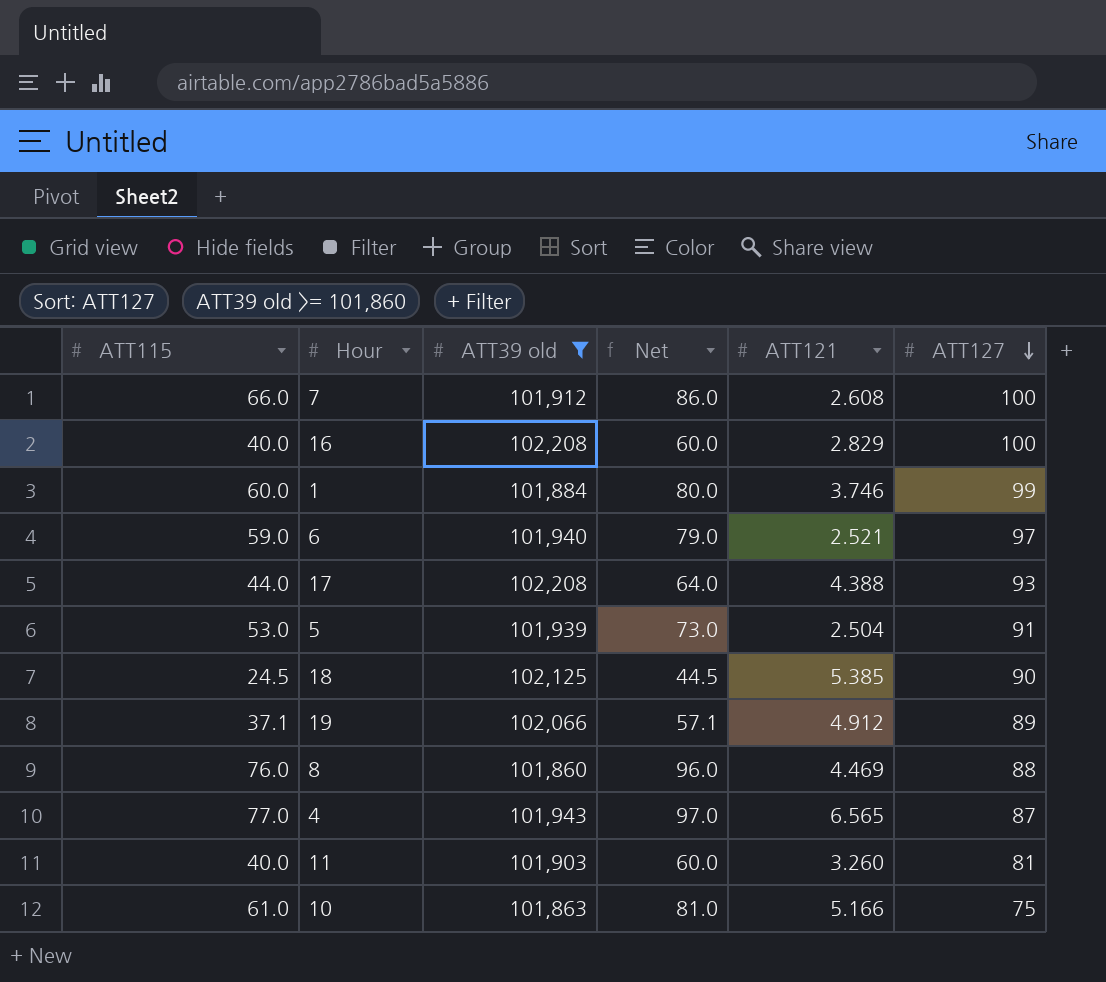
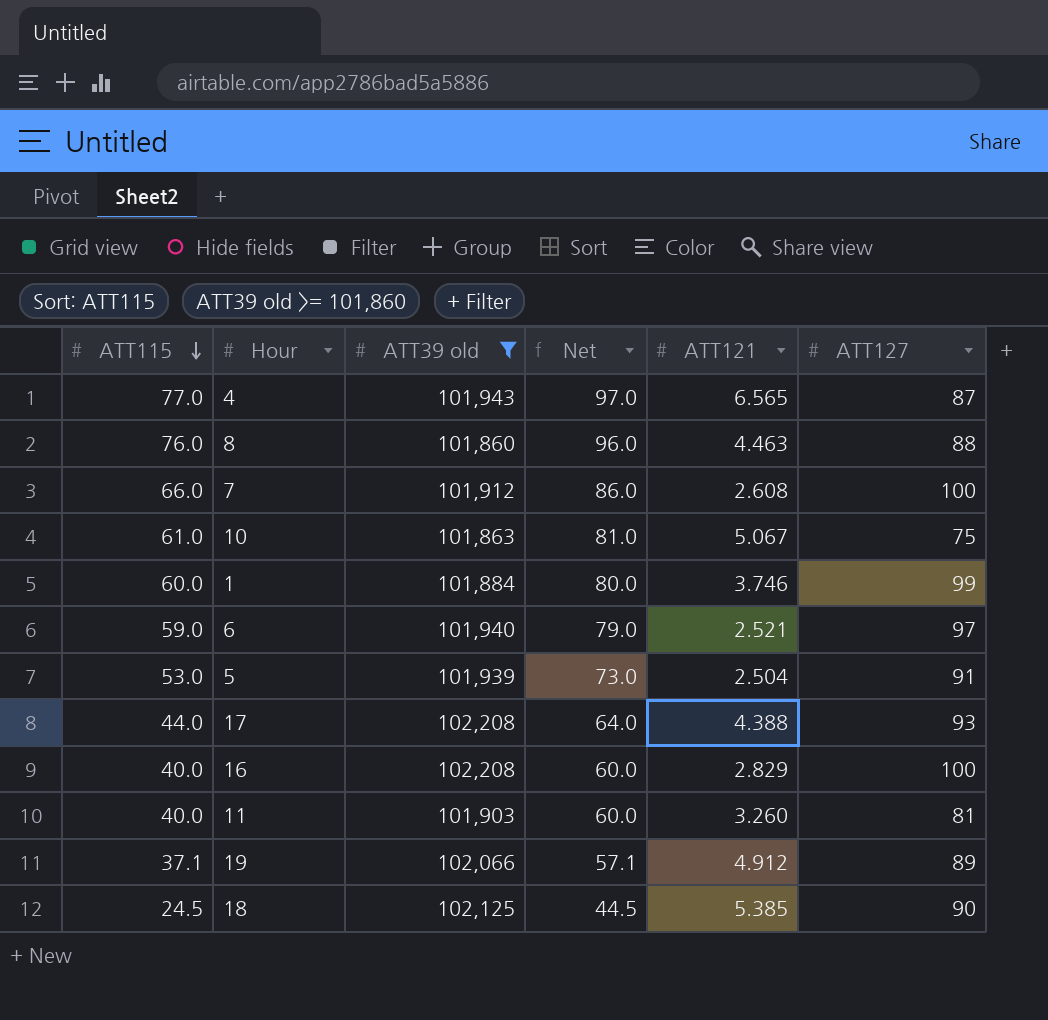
row order: ATT127 descending -> ATT115 descending
8 | ATT121: 4.469 -> 4.463
10 | ATT121: 5.166 -> 5.067

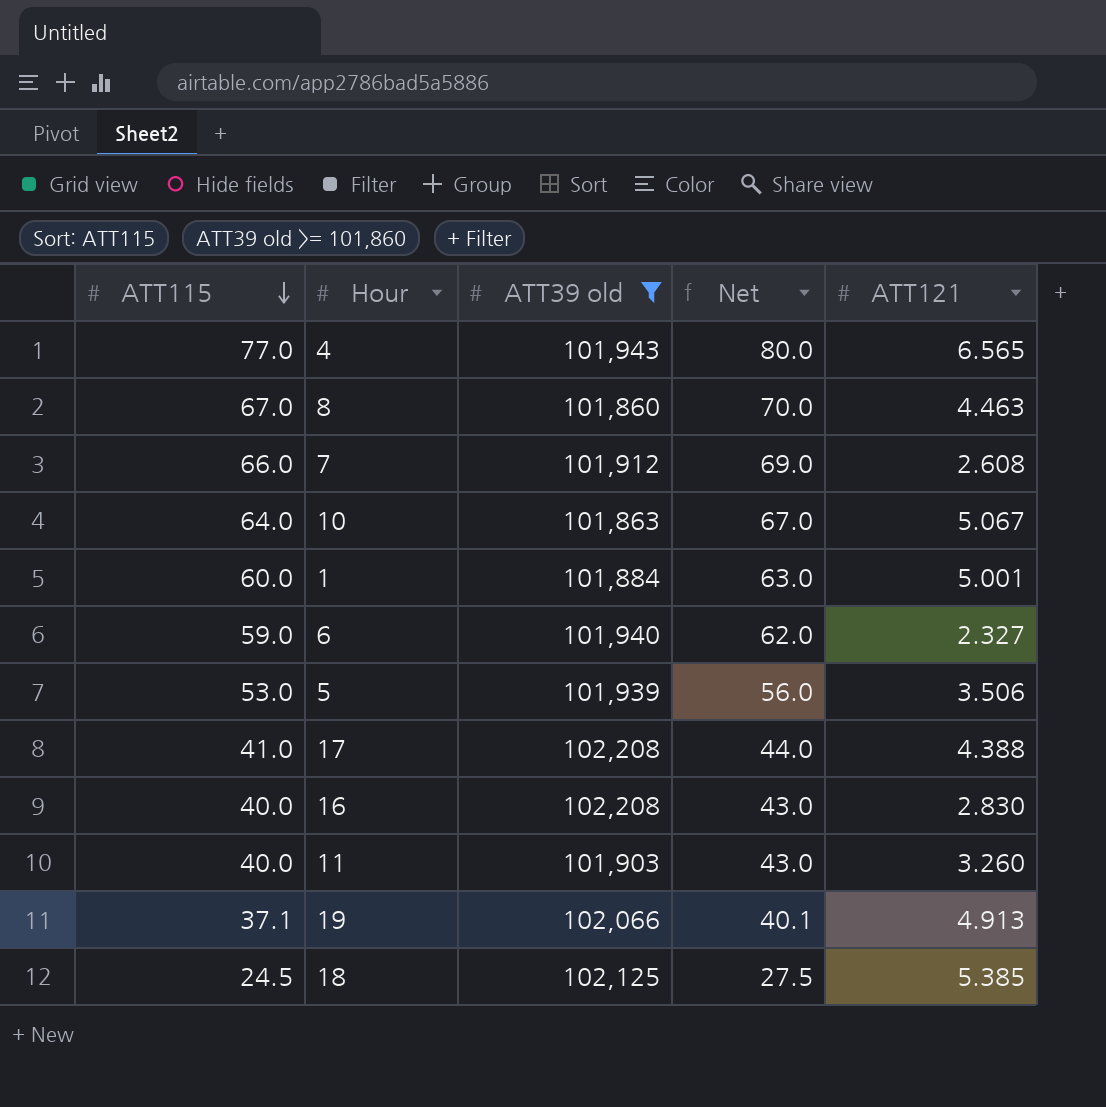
column ATT127 | position: 6 -> none
column Net | formula: [ATT115] + 20 -> [ATT115] + 3
8 | ATT115: 76.0 -> 67.0
10 | ATT115: 61.0 -> 64.0
1 | ATT121: 3.746 -> 5.001
6 | ATT121: 2.521 -> 2.327
5 | ATT121: 2.504 -> 3.506
17 | ATT115: 44.0 -> 41.0
16 | ATT121: 2.829 -> 2.830
19 | ATT121: 4.912 -> 4.913

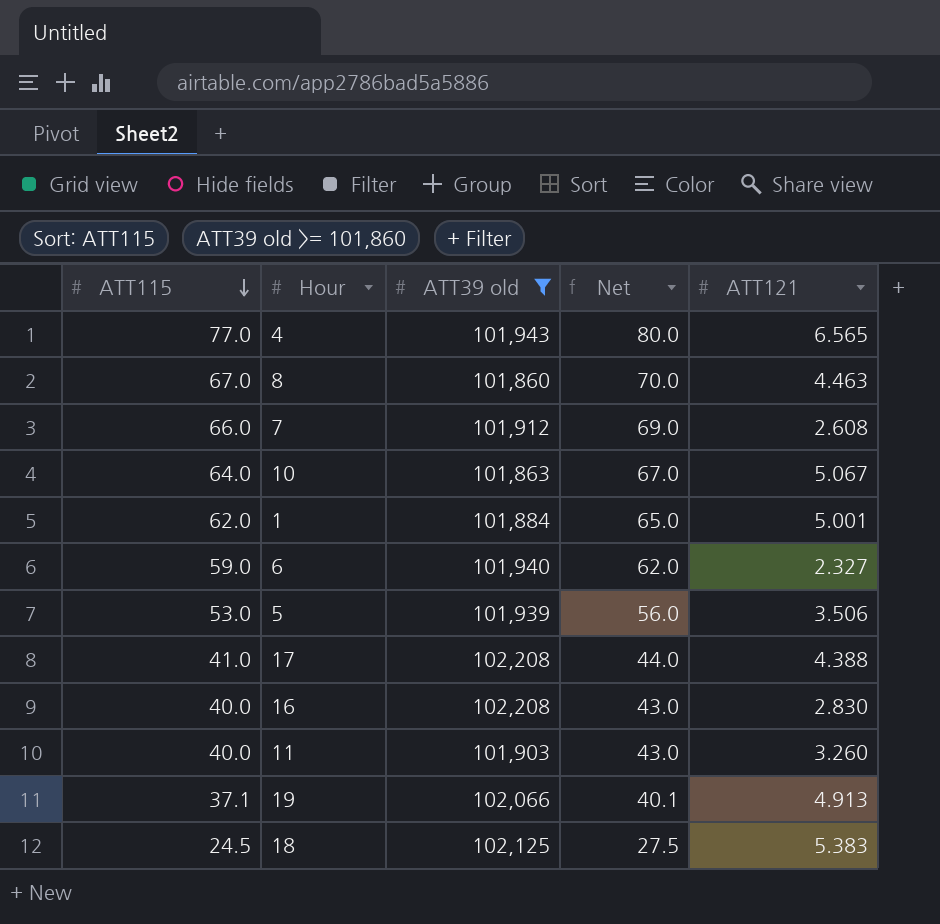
1 | ATT115: 60.0 -> 62.0
1 | Net: 63.0 -> 65.0
18 | ATT121: 5.385 -> 5.383

